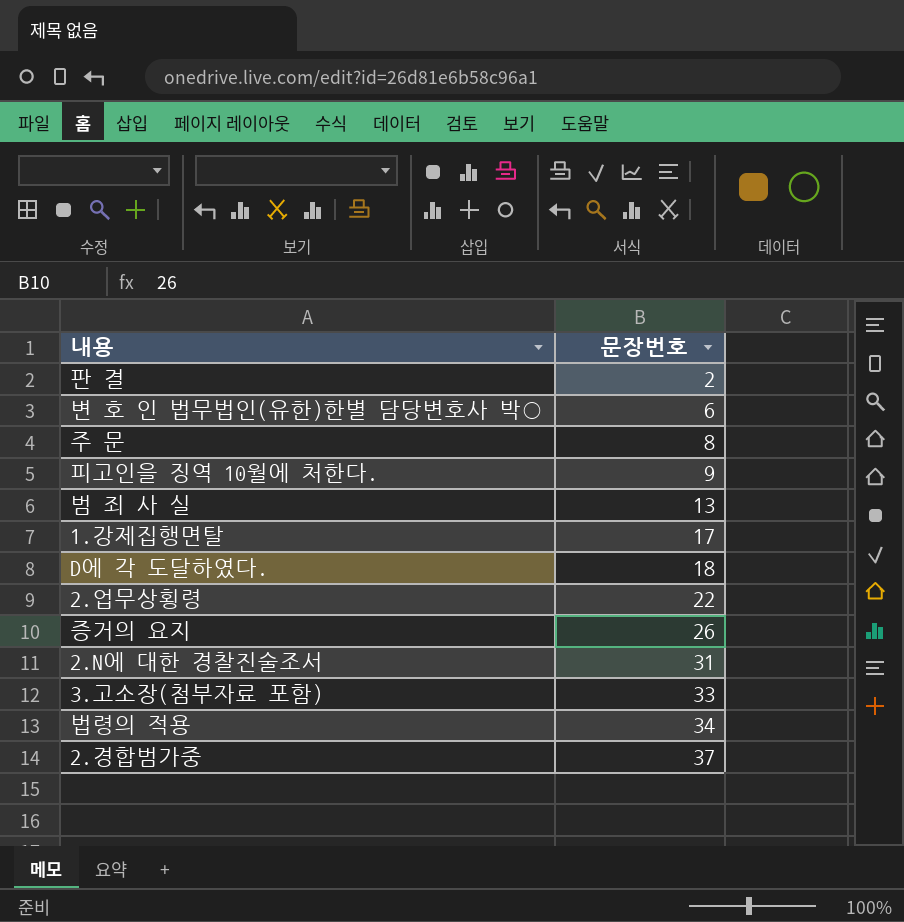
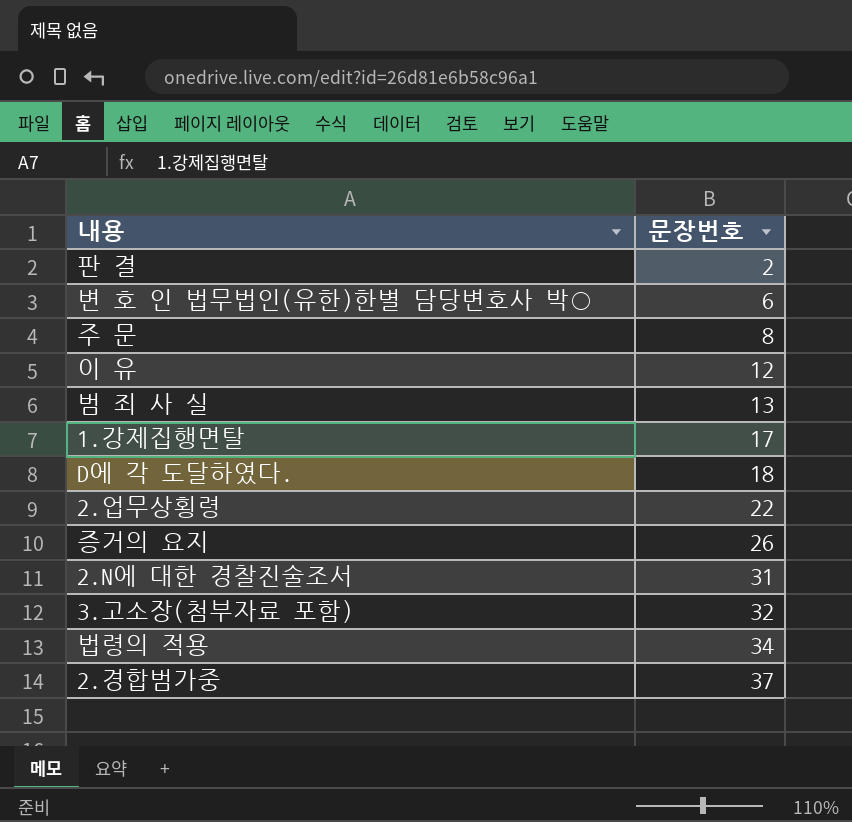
row 피고인을 징역 10월에 처한다.: 9 -> none
row 이 유: none -> 12
3.고소장(첨부자료 포함) | 문장번호: 33 -> 32

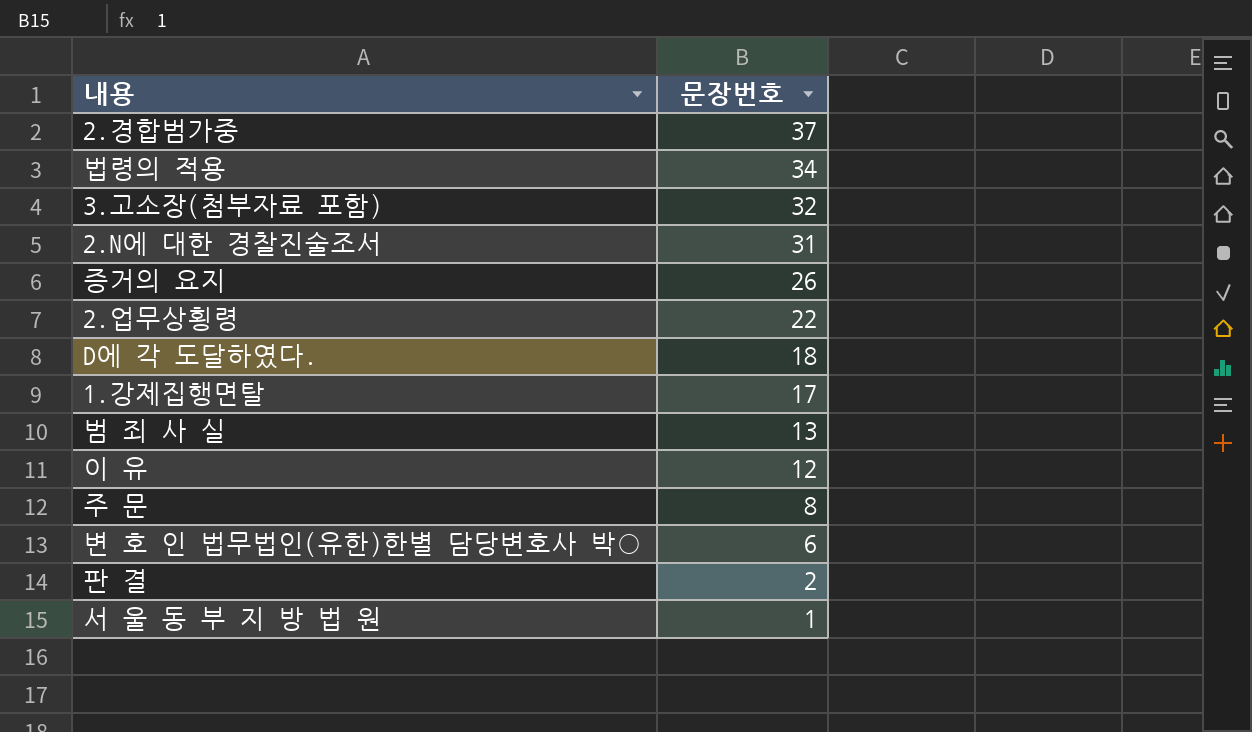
row order: 문장번호 ascending -> 문장번호 descending
row 서 울 동 부 지 방 법 원: none -> 1

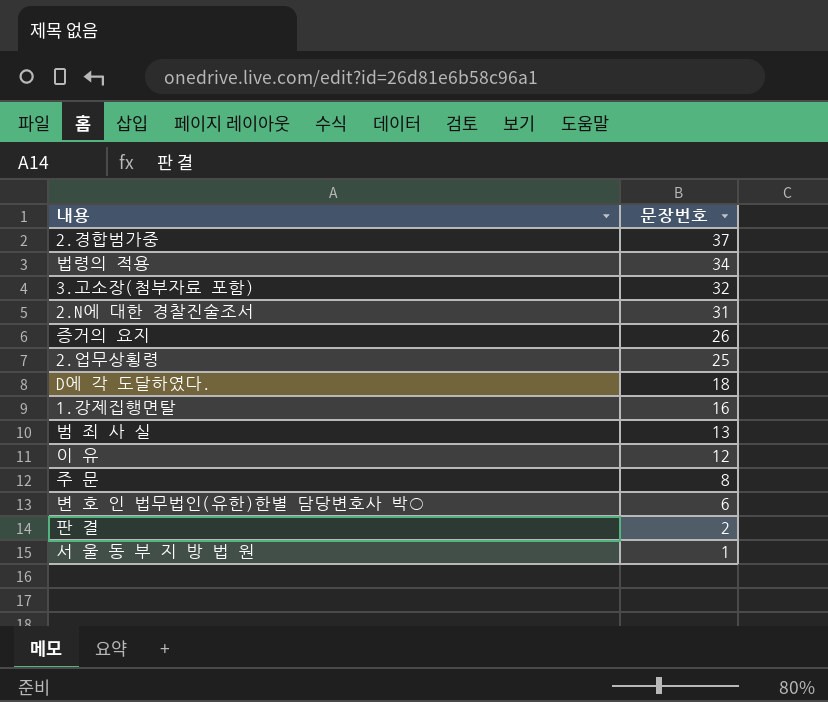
2.업무상횡령 | 문장번호: 22 -> 25
1.강제집행면탈 | 문장번호: 17 -> 16

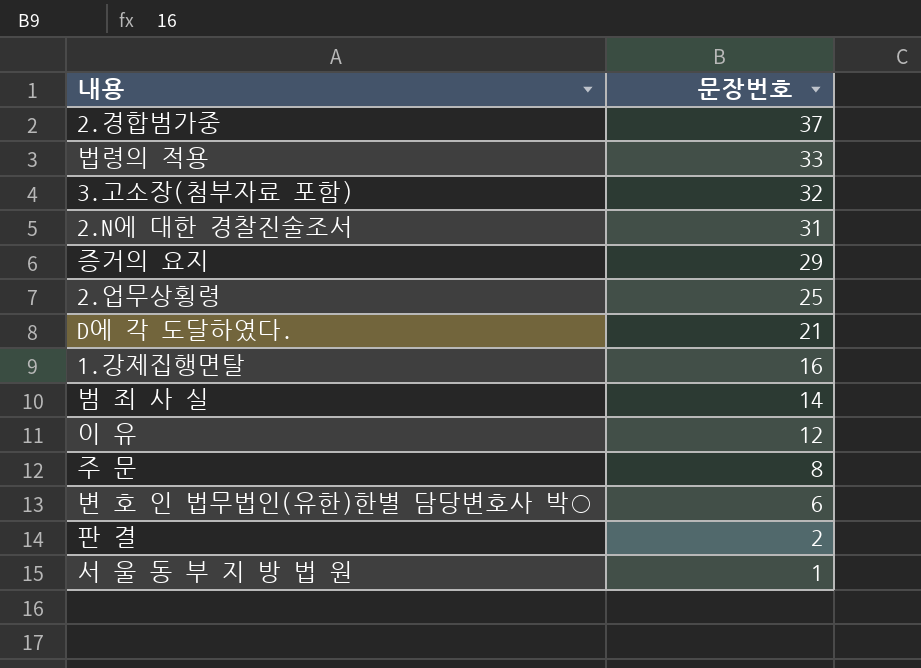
법령의 적용 | 문장번호: 34 -> 33
증거의 요지 | 문장번호: 26 -> 29
D에 각 도달하였다. | 문장번호: 18 -> 21
범 죄 사 실 | 문장번호: 13 -> 14

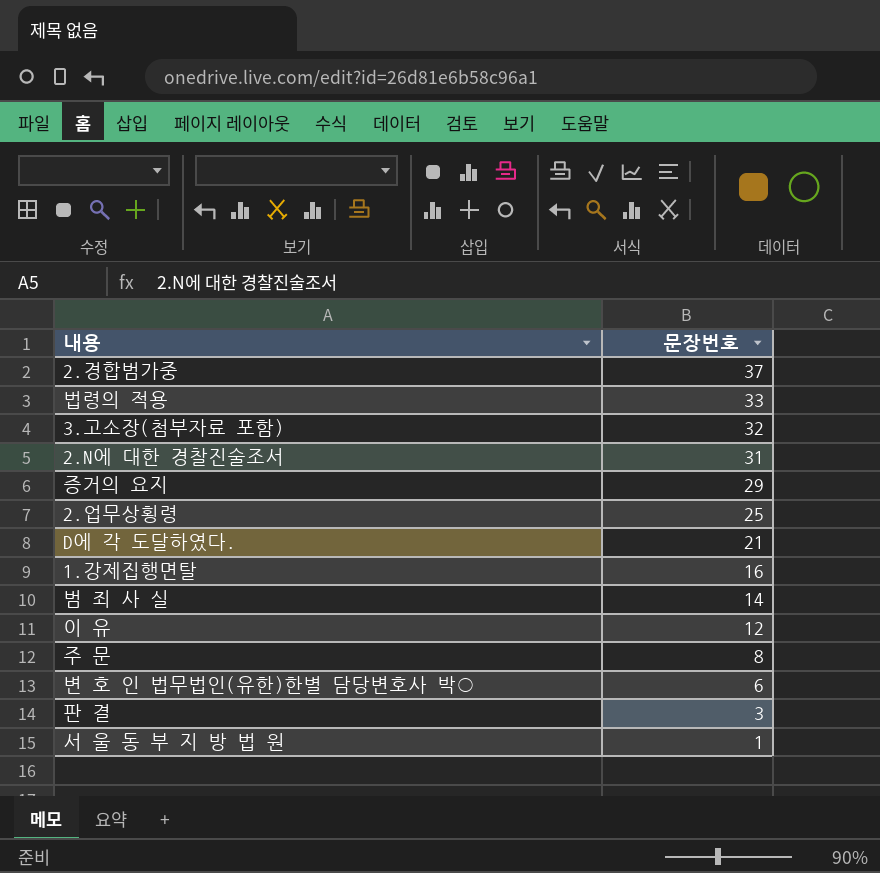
판 결 | 문장번호: 2 -> 3

